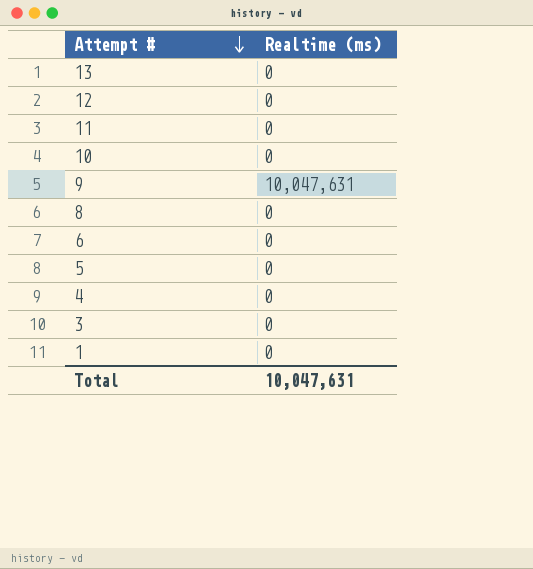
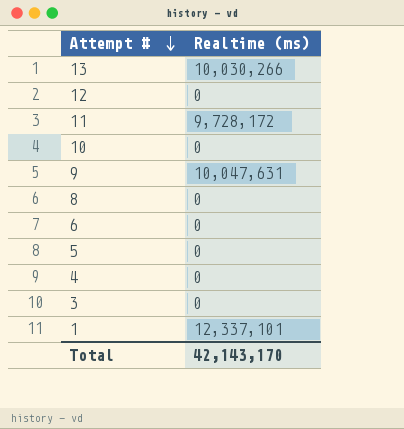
13 | Realtime (ms): 0 -> 10,030,266
11 | Realtime (ms): 0 -> 9,728,172
1 | Realtime (ms): 0 -> 12,337,101
Total | Realtime (ms): 10,047,631 -> 42,143,170

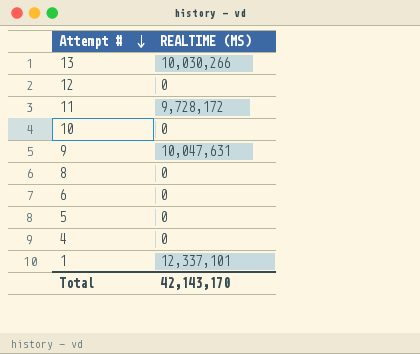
column name: Realtime (ms) -> REALTIME (MS)
row 3: 0 -> none

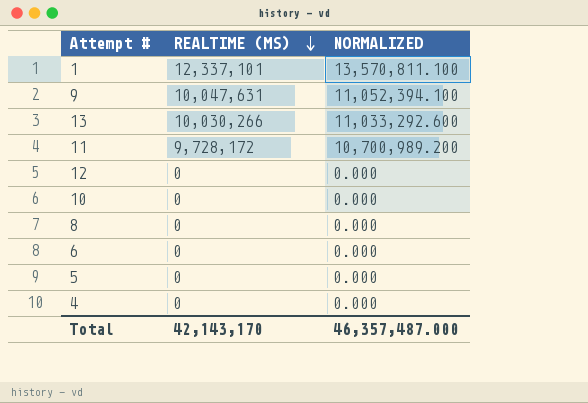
row order: Attempt # descending -> REALTIME (MS) descending
column NORMALIZED | formula: none -> [REALTIME (MS)] * 1.1

